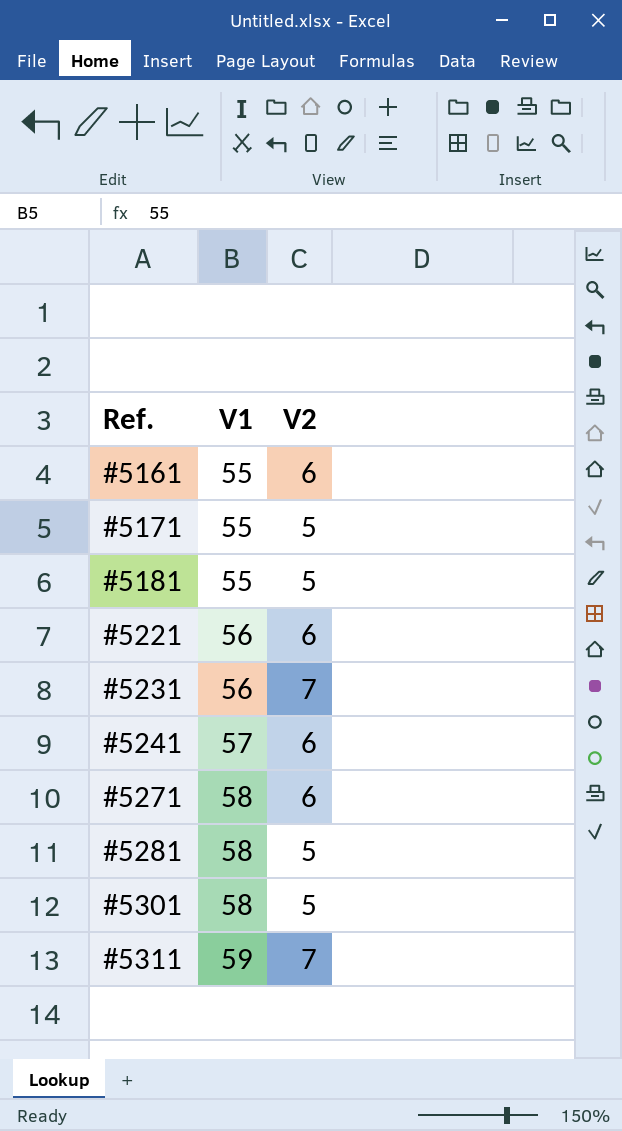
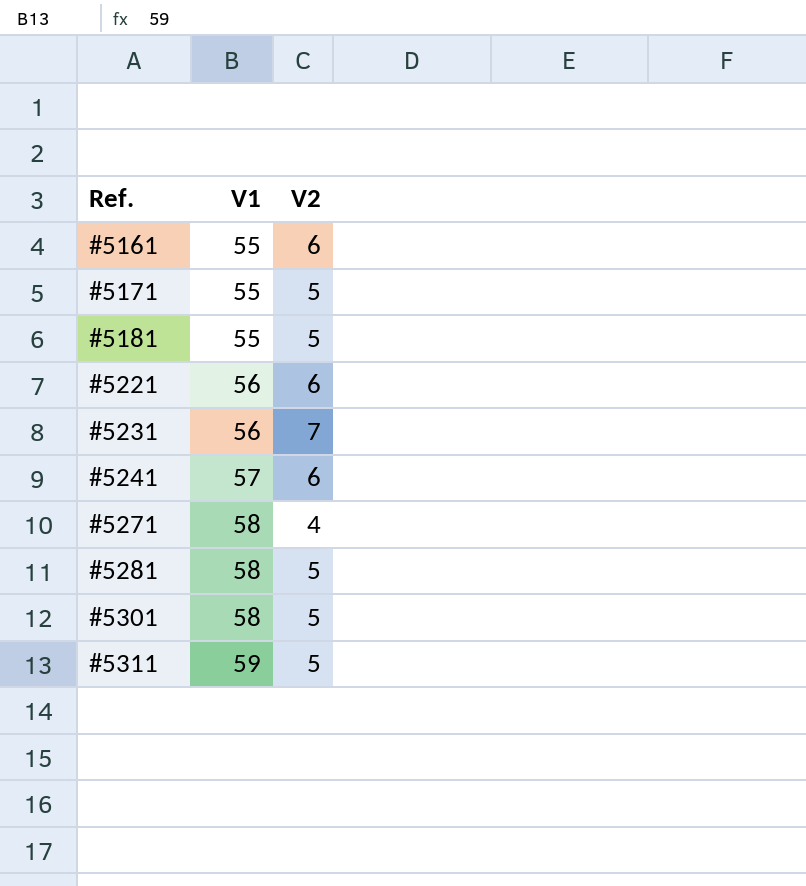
#5271 | V2: 6 -> 4
#5311 | V2: 7 -> 5

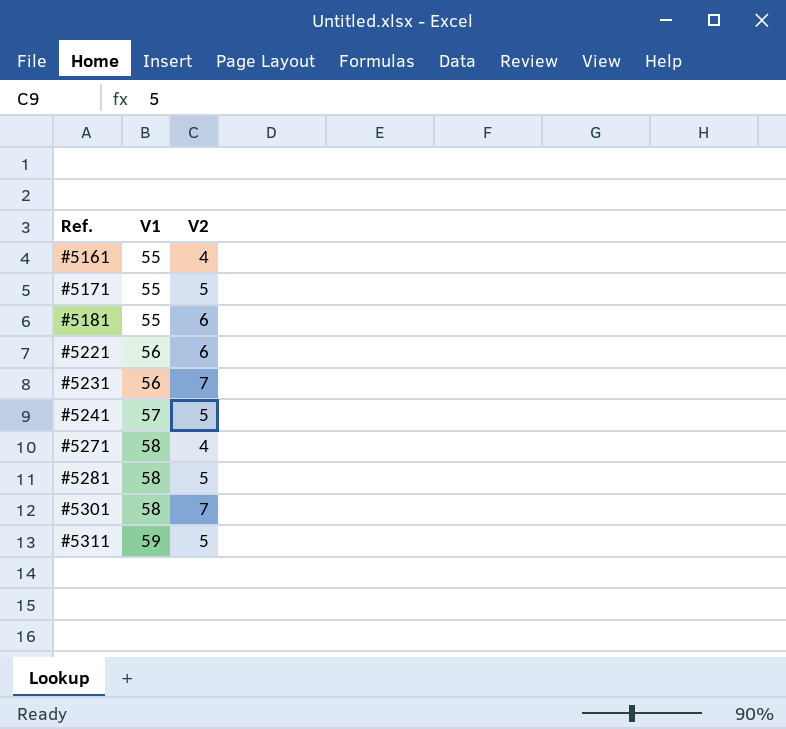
#5161 | V2: 6 -> 4
#5181 | V2: 5 -> 6
#5241 | V2: 6 -> 5
#5301 | V2: 5 -> 7

